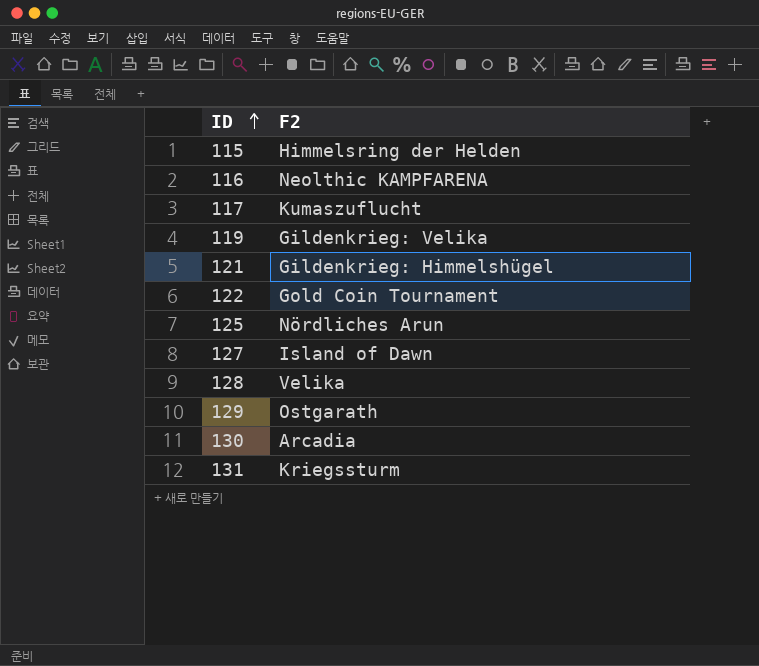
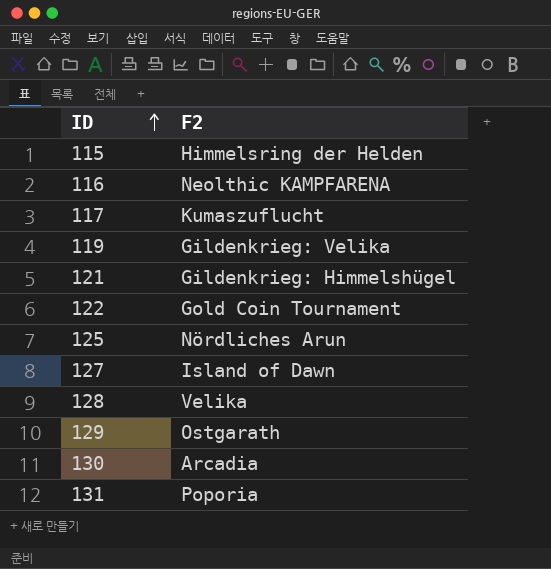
131 | F2: Kriegssturm -> Poporia

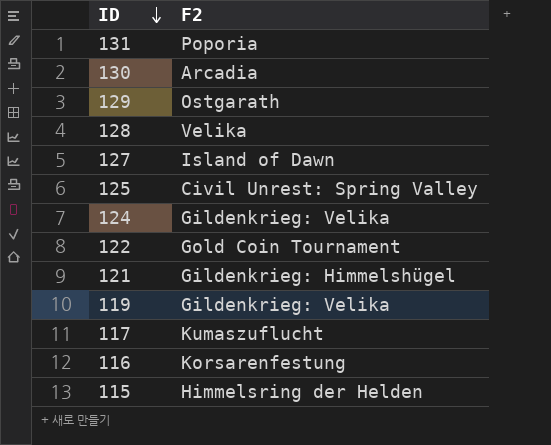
row order: ID ascending -> ID descending
125 | F2: Nördliches Arun -> Civil Unrest: Spring Valley
row 124: none -> Gildenkrieg: Velika
116 | F2: Neolthic KAMPFARENA -> Korsarenfestung

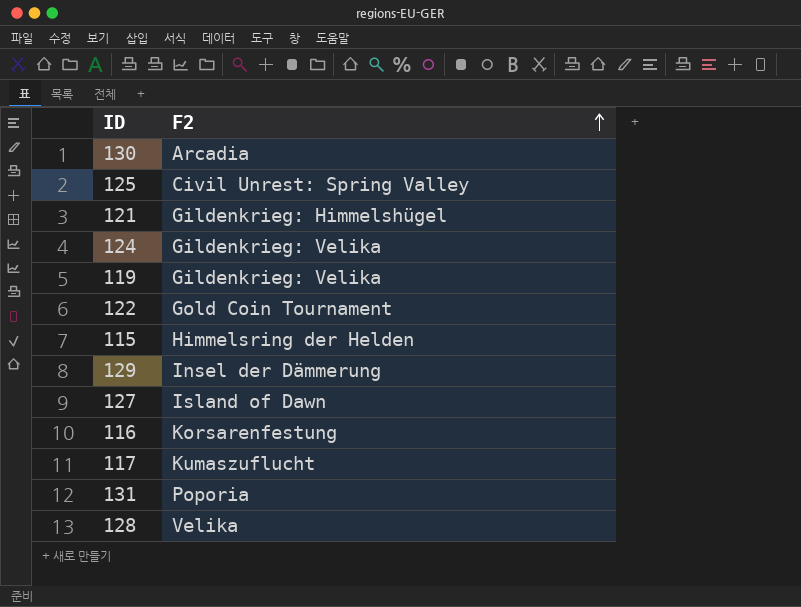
row order: ID descending -> F2 ascending
129 | F2: Ostgarath -> Insel der Dämmerung

